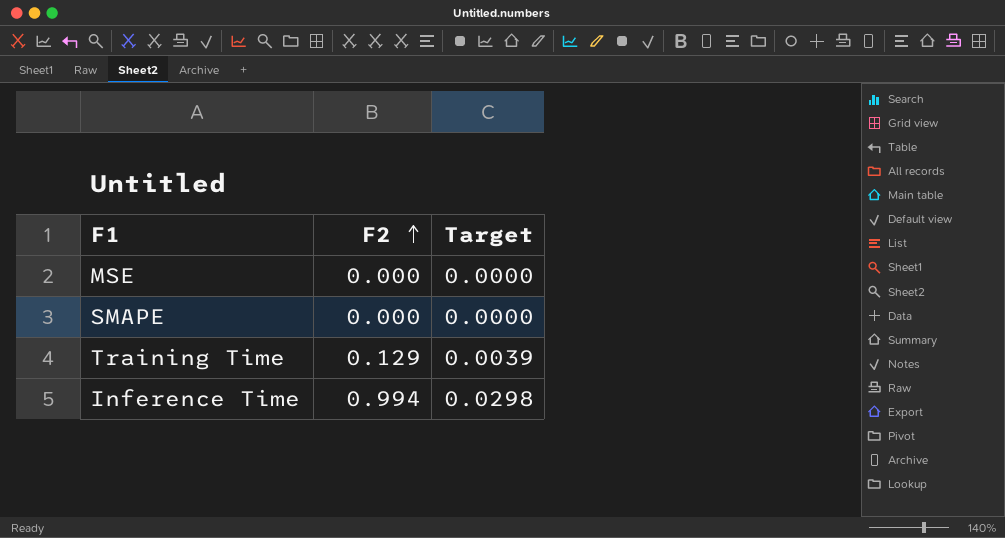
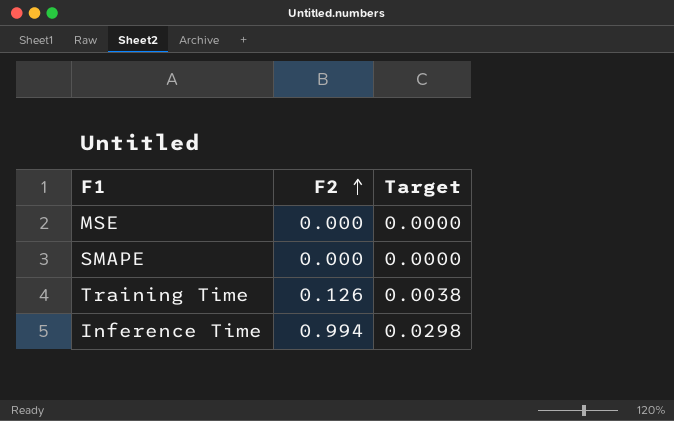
Training Time | F2: 0.129 -> 0.126
Training Time | Target: 0.0039 -> 0.0038

